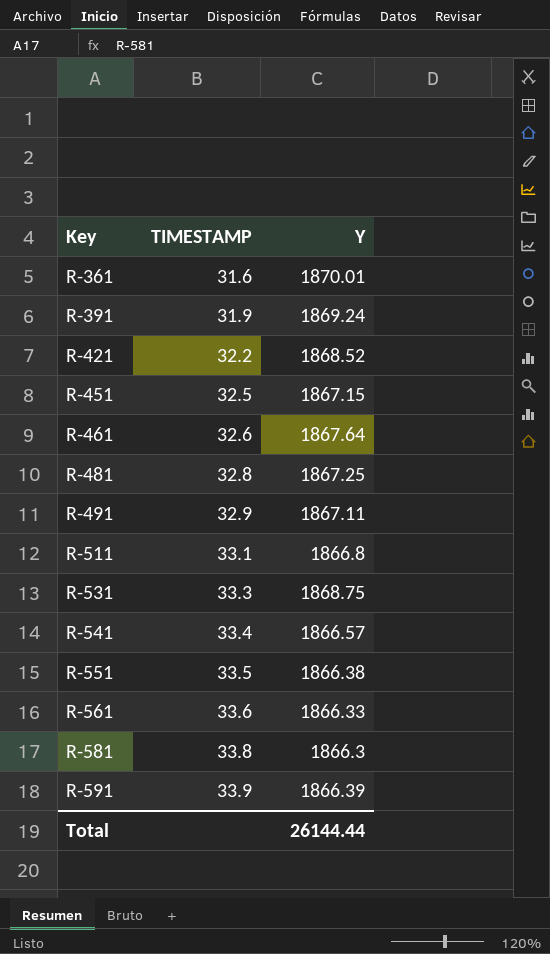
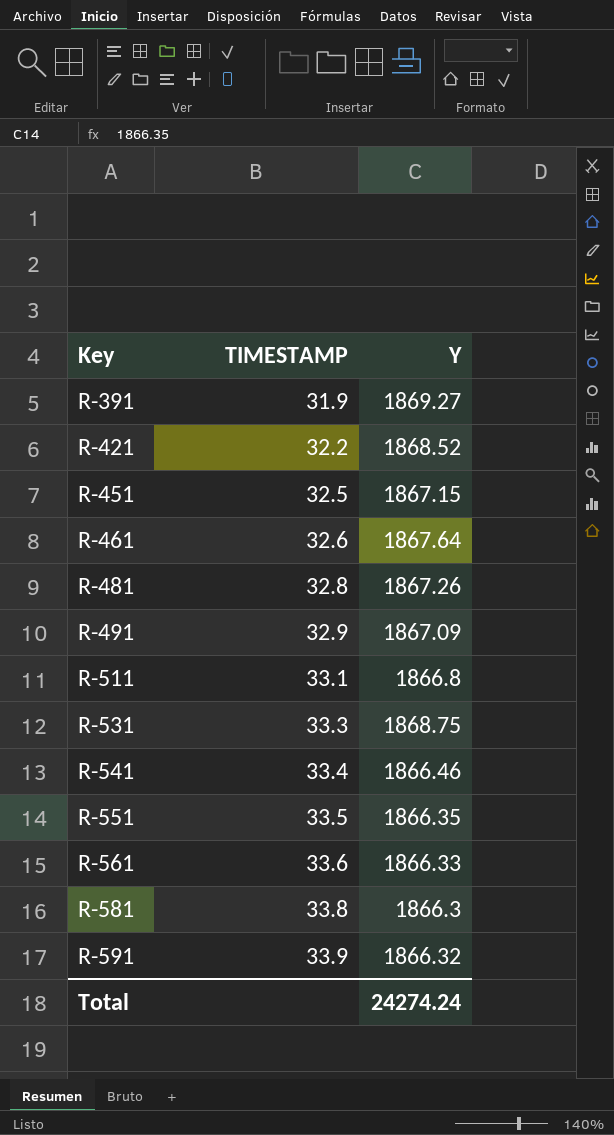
row R-361: 31.6 | 1870.01 -> none
R-391 | Y: 1869.24 -> 1869.27
R-481 | Y: 1867.25 -> 1867.26
R-491 | Y: 1867.11 -> 1867.09
R-541 | Y: 1866.57 -> 1866.46
R-551 | Y: 1866.38 -> 1866.35
R-591 | Y: 1866.39 -> 1866.32
Total | Y: 26144.44 -> 24274.24

